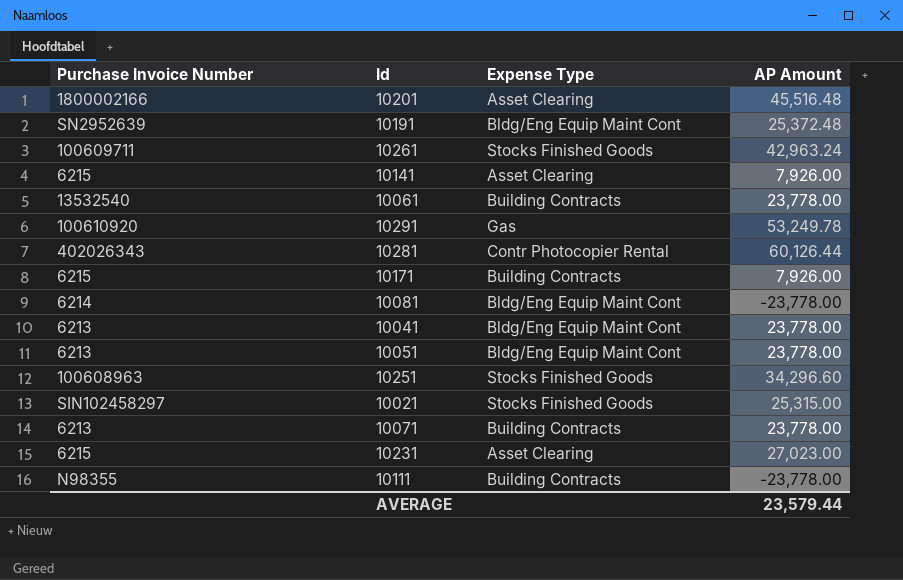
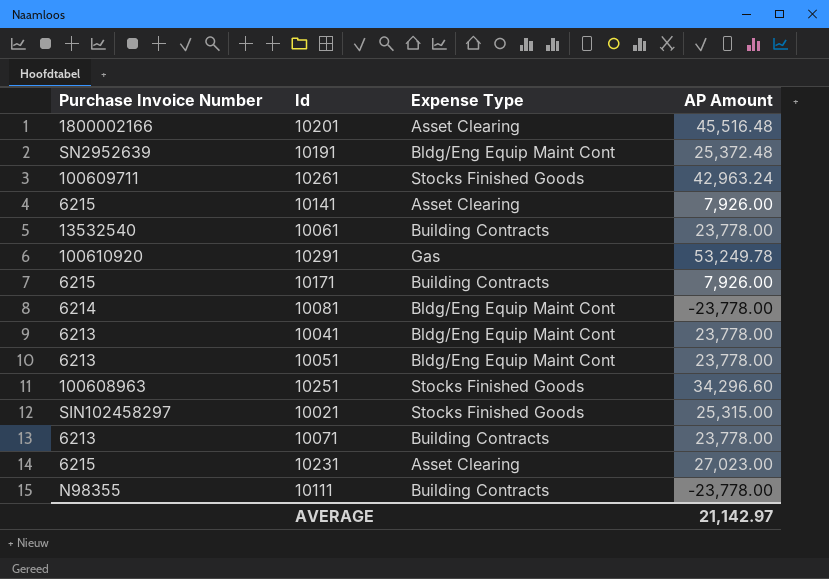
row 10281: 402026343 | Contr Photocopier Rental | 60,126.44 -> none
AVERAGE | AP Amount: 23,579.44 -> 21,142.97

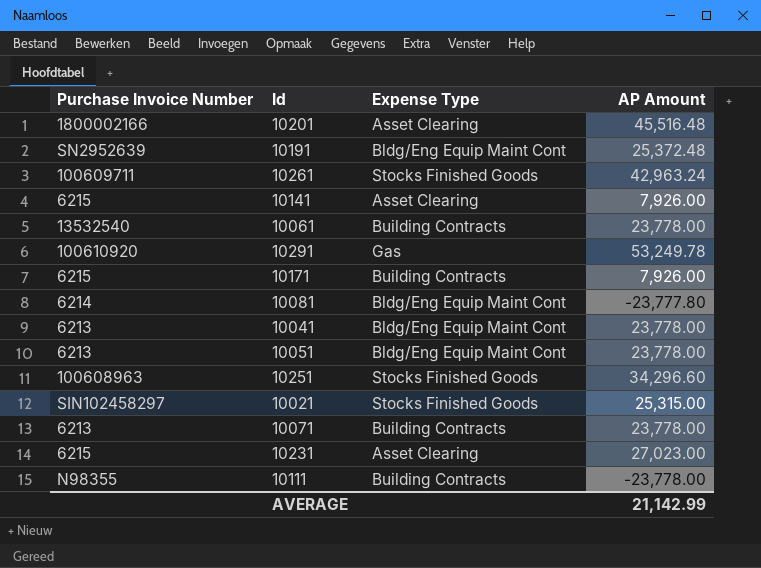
10081 | AP Amount: -23,778.00 -> -23,777.80
AVERAGE | AP Amount: 21,142.97 -> 21,142.99

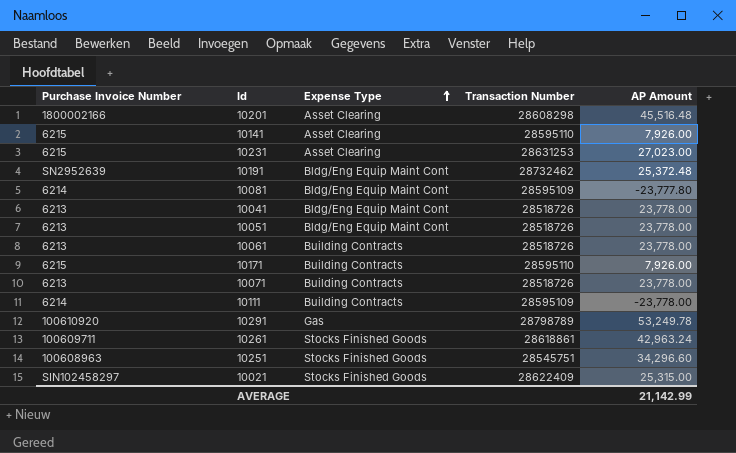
row order: none -> Expense Type ascending
column Transaction Number | position: none -> 4
10061 | Purchase Invoice Number: 13532540 -> 6213
10111 | Purchase Invoice Number: N98355 -> 6214

